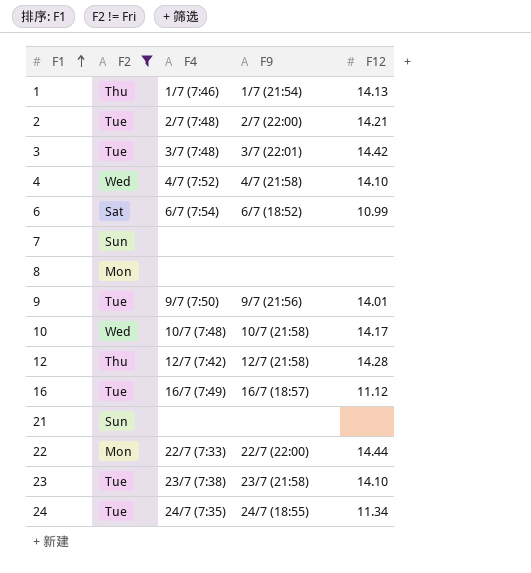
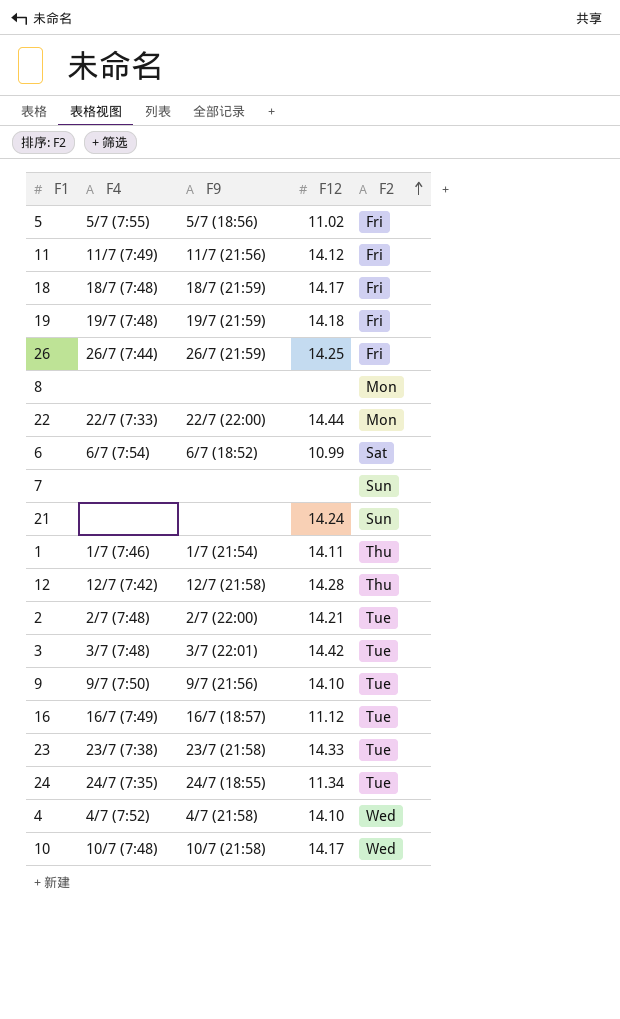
filter: F2 != Fri -> none
row order: F1 ascending -> F2 ascending
column F2 | position: 2 -> 5
21 | F12: none -> 14.24
1 | F12: 14.13 -> 14.11
9 | F12: 14.01 -> 14.10
23 | F12: 14.10 -> 14.33

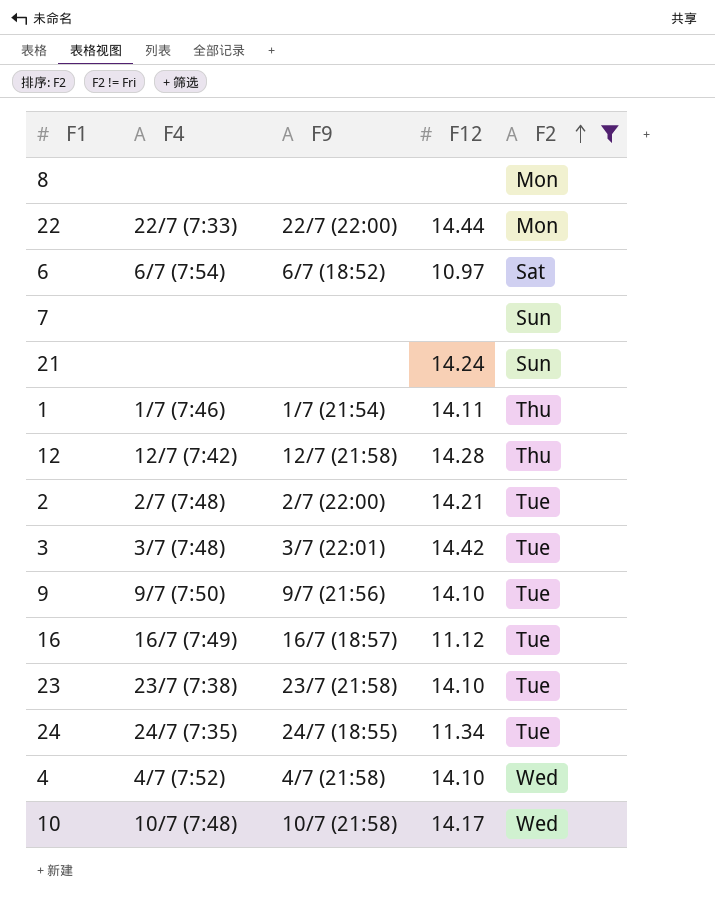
filter: none -> F2 != Fri
6 | F12: 10.99 -> 10.97
23 | F12: 14.33 -> 14.10

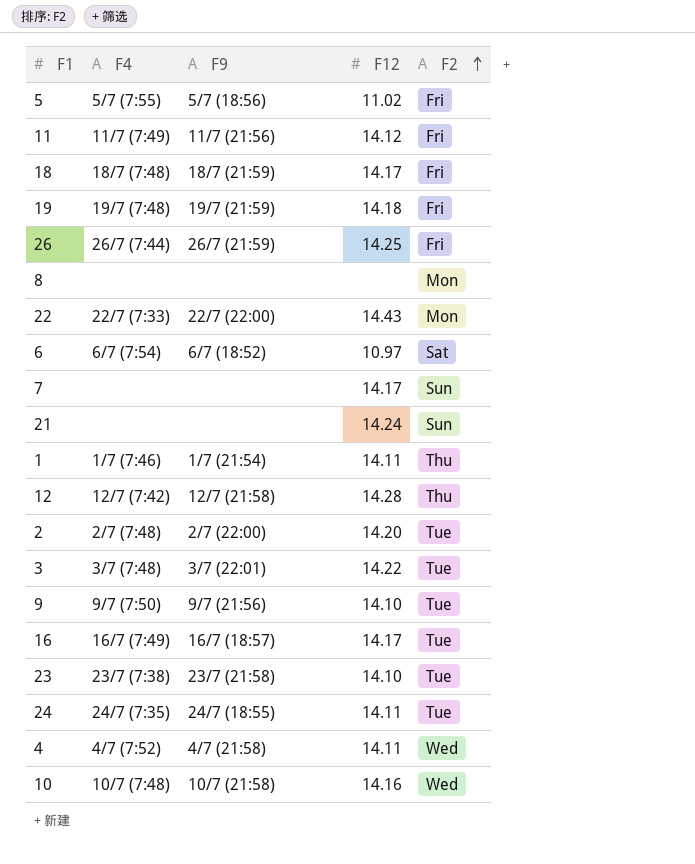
filter: F2 != Fri -> none
22 | F12: 14.44 -> 14.43
7 | F12: none -> 14.17
2 | F12: 14.21 -> 14.20
3 | F12: 14.42 -> 14.22
16 | F12: 11.12 -> 14.17
24 | F12: 11.34 -> 14.11
4 | F12: 14.10 -> 14.11
10 | F12: 14.17 -> 14.16

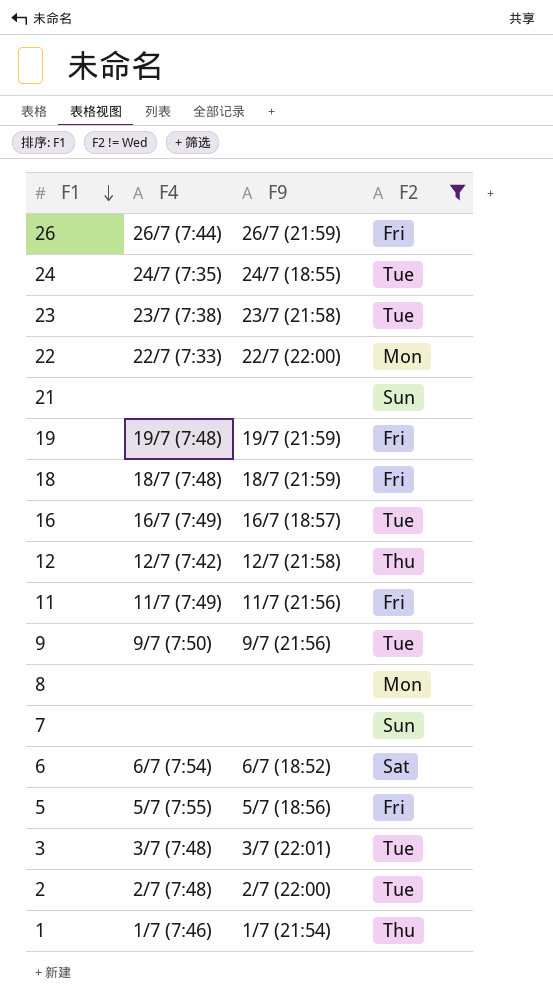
filter: none -> F2 != Wed
row order: F2 ascending -> F1 descending
column F12 | position: 4 -> none

